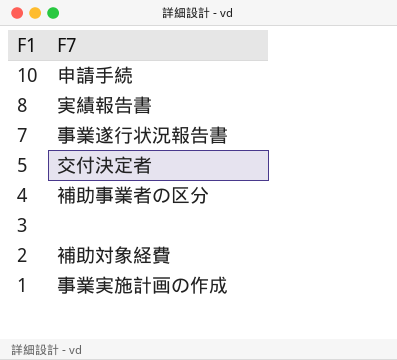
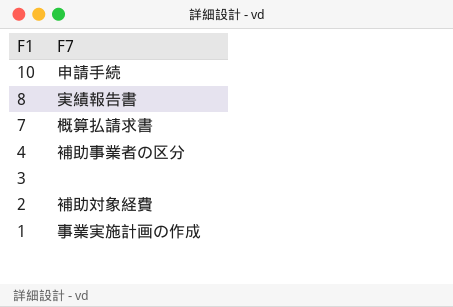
row 5: 交付決定者 -> none
7 | F7: 事業遂行状況報告書 -> 概算払請求書

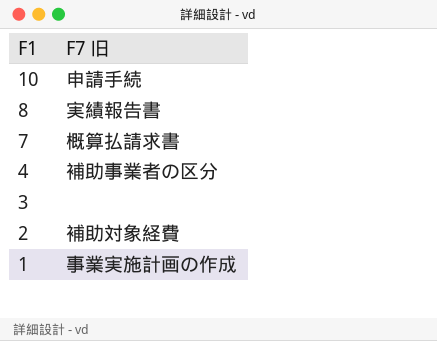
column name: F7 -> F7 旧

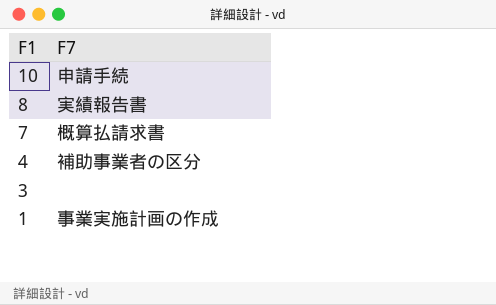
column name: F7 旧 -> F7
row 2: 補助対象経費 -> none

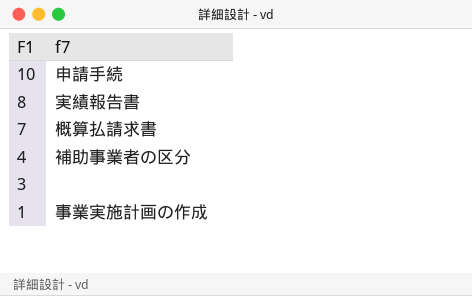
column name: F7 -> f7

